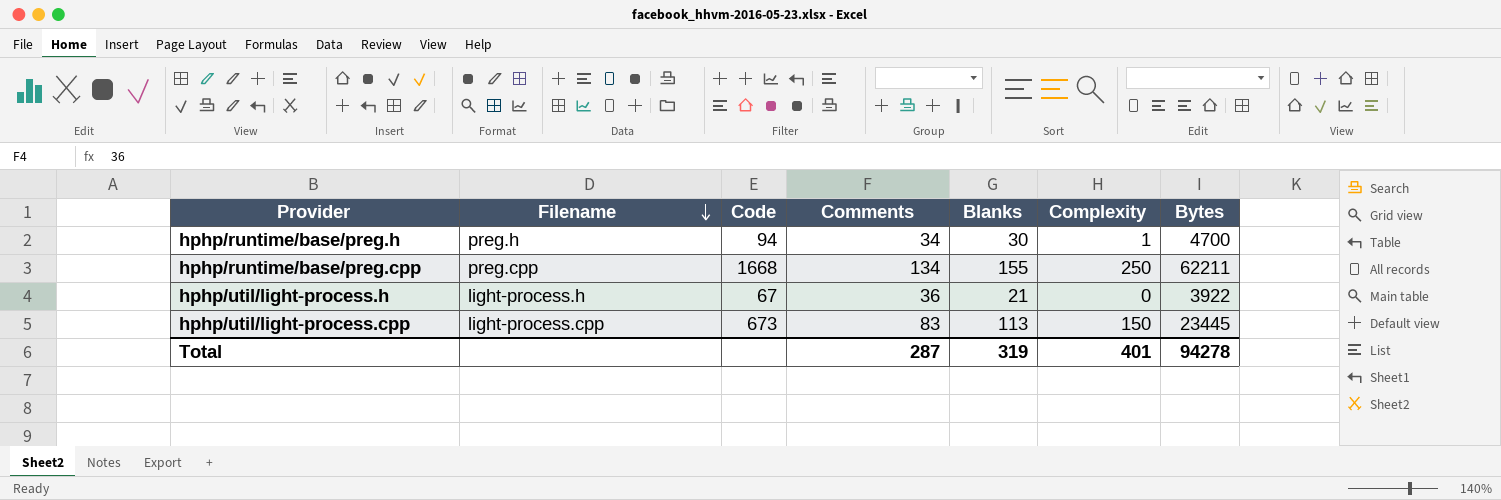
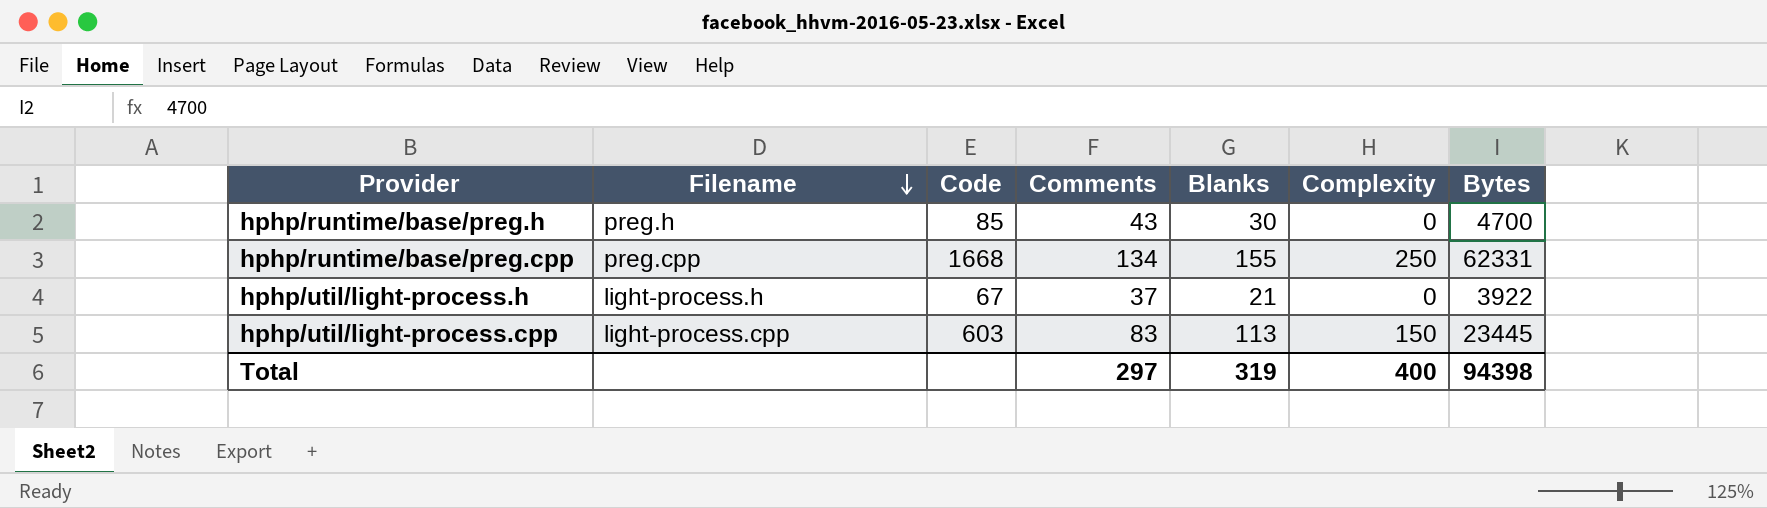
hphp/runtime/base/preg.h | Code: 94 -> 85
hphp/runtime/base/preg.h | Comments: 34 -> 43
hphp/runtime/base/preg.h | Complexity: 1 -> 0
hphp/runtime/base/preg.cpp | Bytes: 62211 -> 62331
hphp/util/light-process.h | Comments: 36 -> 37
hphp/util/light-process.cpp | Code: 673 -> 603
Total | Comments: 287 -> 297
Total | Complexity: 401 -> 400
Total | Bytes: 94278 -> 94398

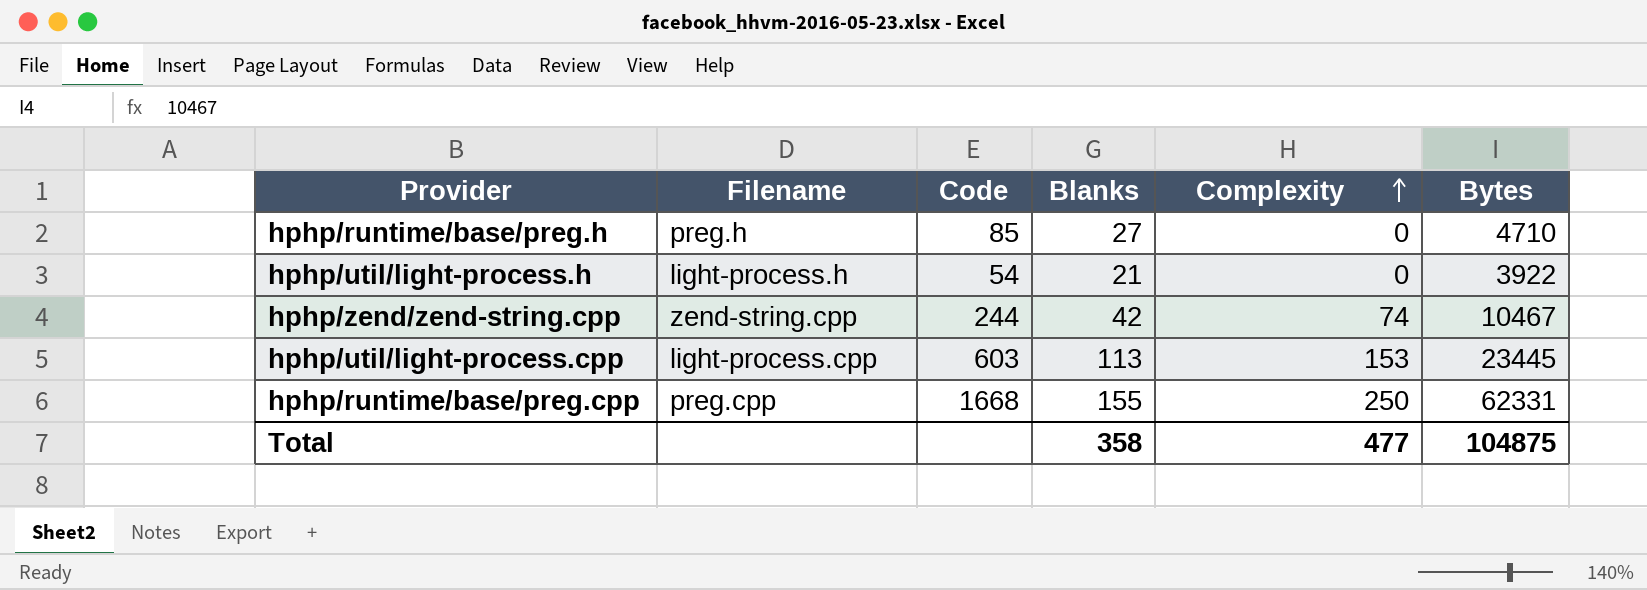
row order: Filename descending -> Complexity ascending
column Comments | position: 4 -> none
hphp/runtime/base/preg.h | Blanks: 30 -> 27
hphp/runtime/base/preg.h | Bytes: 4700 -> 4710
hphp/util/light-process.h | Code: 67 -> 54
row hphp/zend/zend-string.cpp: none -> zend-string.cpp | 244 | 42 | 74 | 10467
hphp/util/light-process.cpp | Complexity: 150 -> 153
Total | Blanks: 319 -> 358
Total | Complexity: 400 -> 477
Total | Bytes: 94398 -> 104875

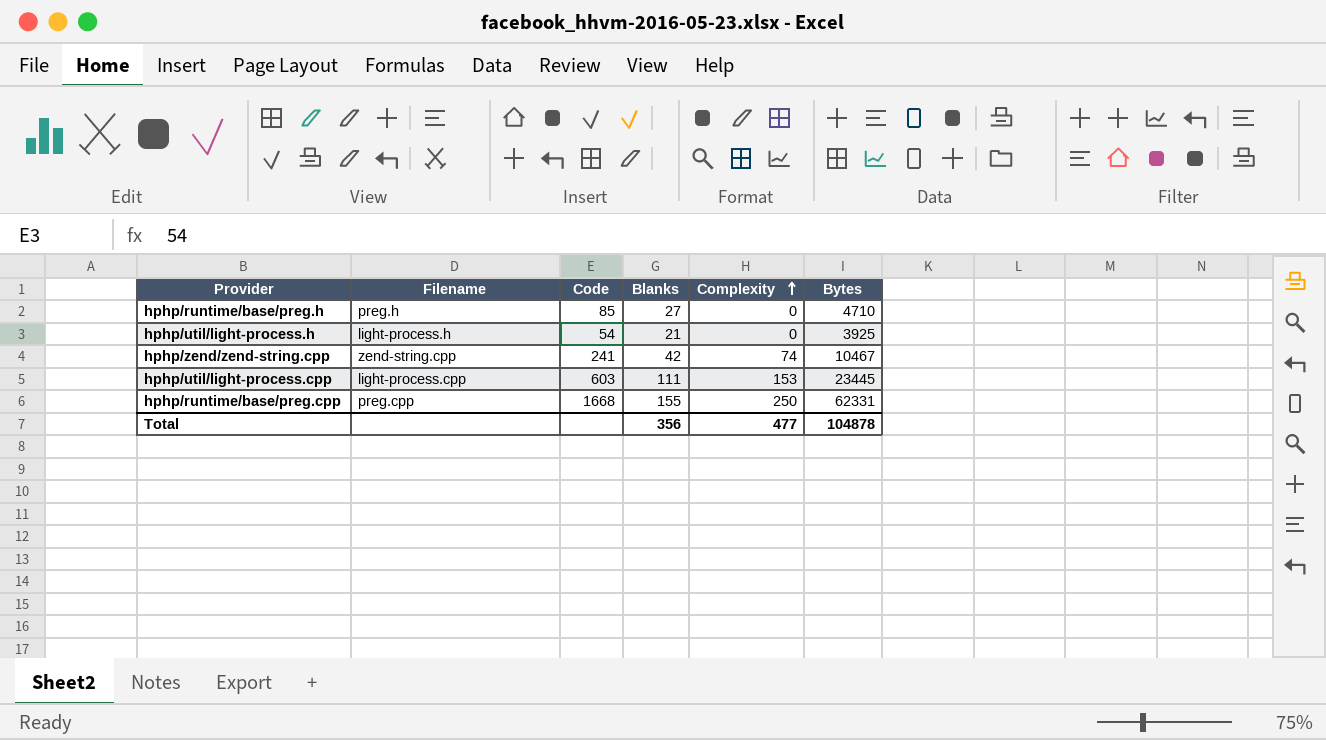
hphp/util/light-process.h | Bytes: 3922 -> 3925
hphp/zend/zend-string.cpp | Code: 244 -> 241
hphp/util/light-process.cpp | Blanks: 113 -> 111
Total | Blanks: 358 -> 356
Total | Bytes: 104875 -> 104878

